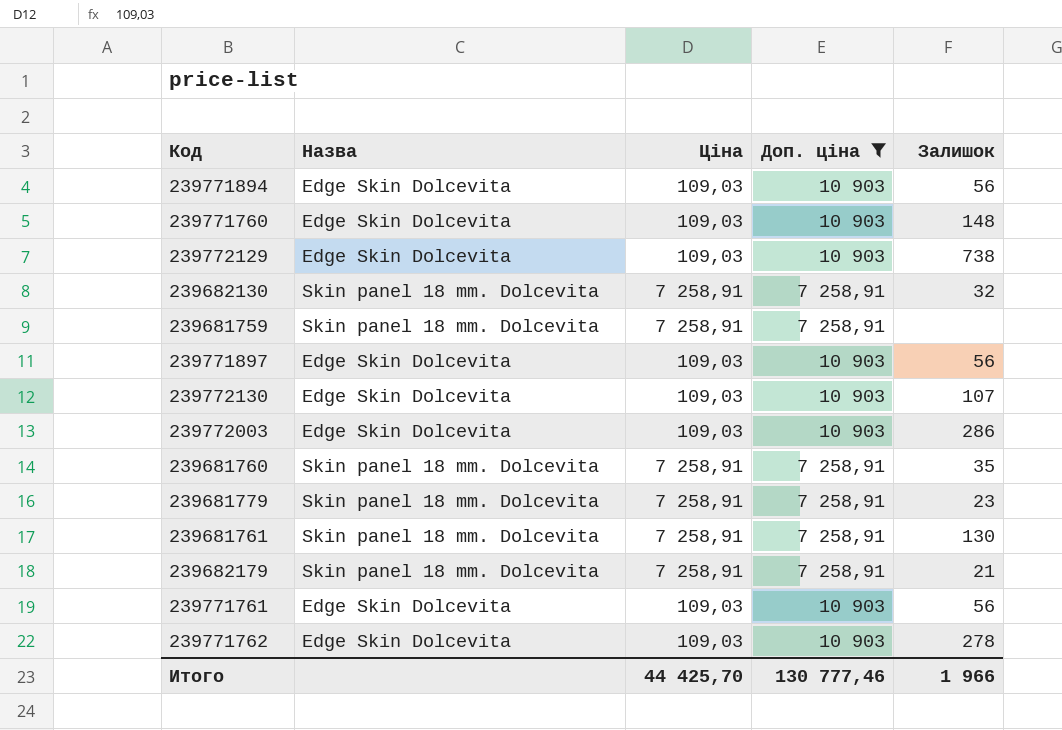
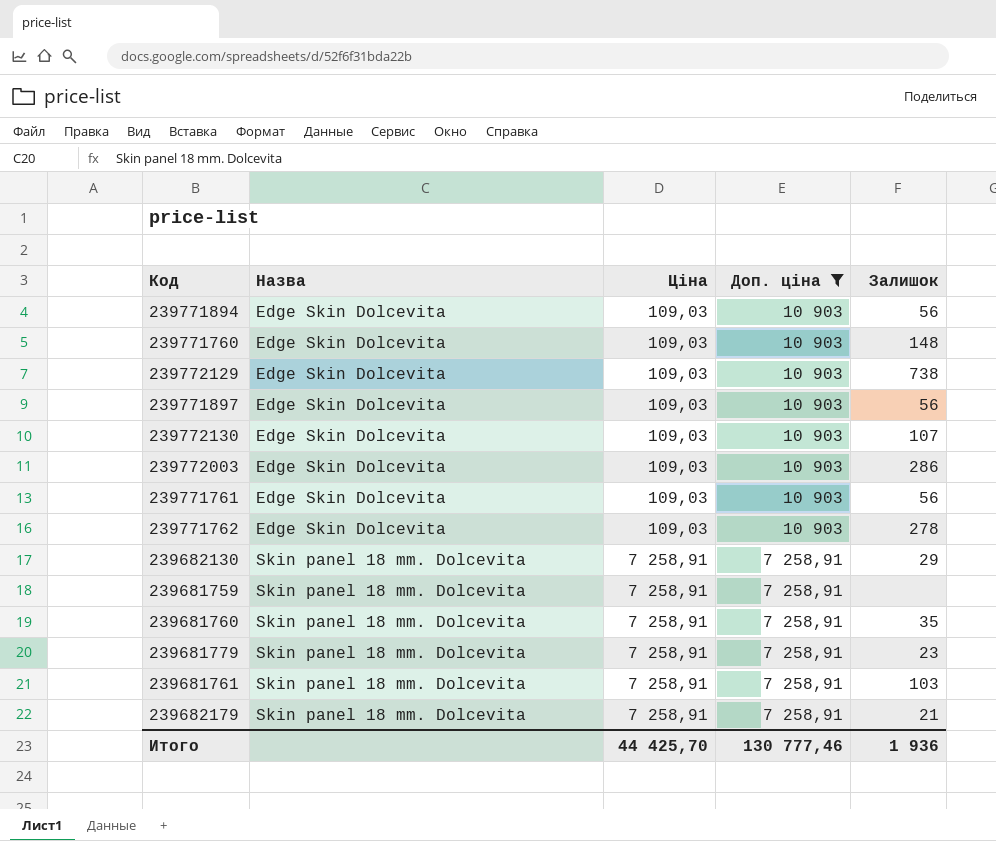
row order: none -> Назва ascending
239682130 | Залишок: 32 -> 29
239681761 | Залишок: 130 -> 103
Итого | Залишок: 1 966 -> 1 936

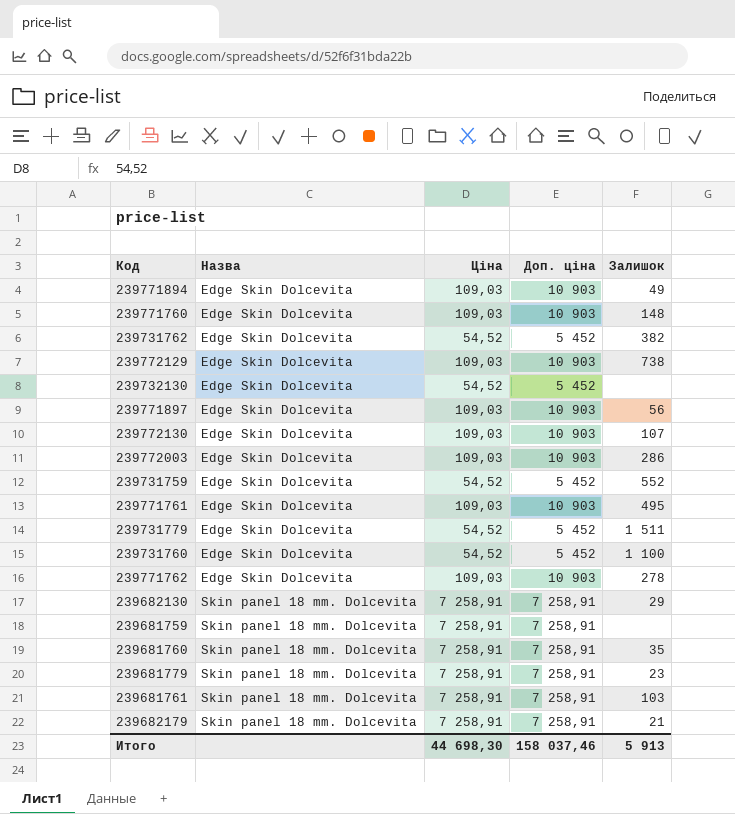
filter: Доп. ціна != 5 452 -> none
239771894 | Залишок: 56 -> 49
239771761 | Залишок: 56 -> 495
Итого | Ціна: 44 425,70 -> 44 698,30
Итого | Доп. ціна: 130 777,46 -> 158 037,46
Итого | Залишок: 1 936 -> 5 913

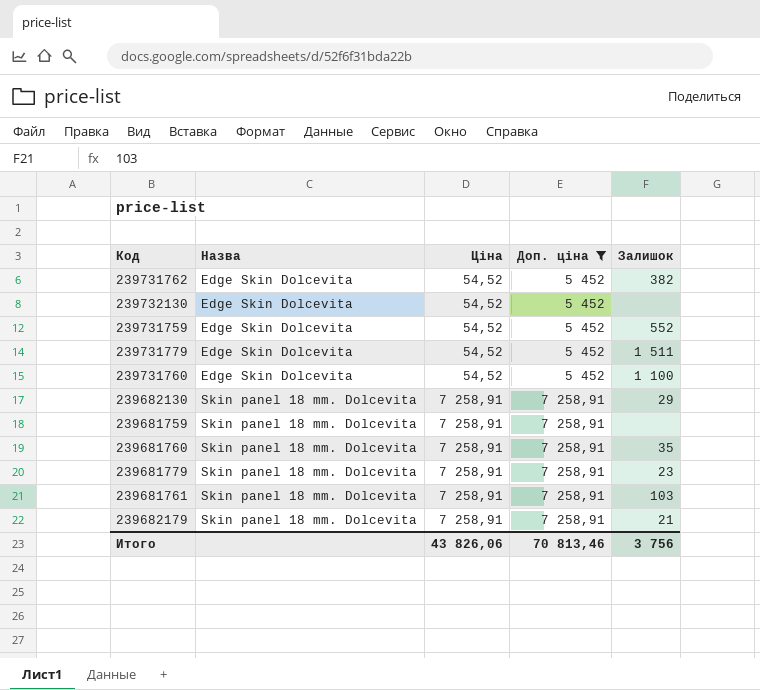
filter: none -> Доп. ціна != 10 903
Итого | Ціна: 44 698,30 -> 43 826,06
Итого | Доп. ціна: 158 037,46 -> 70 813,46
Итого | Залишок: 5 913 -> 3 756

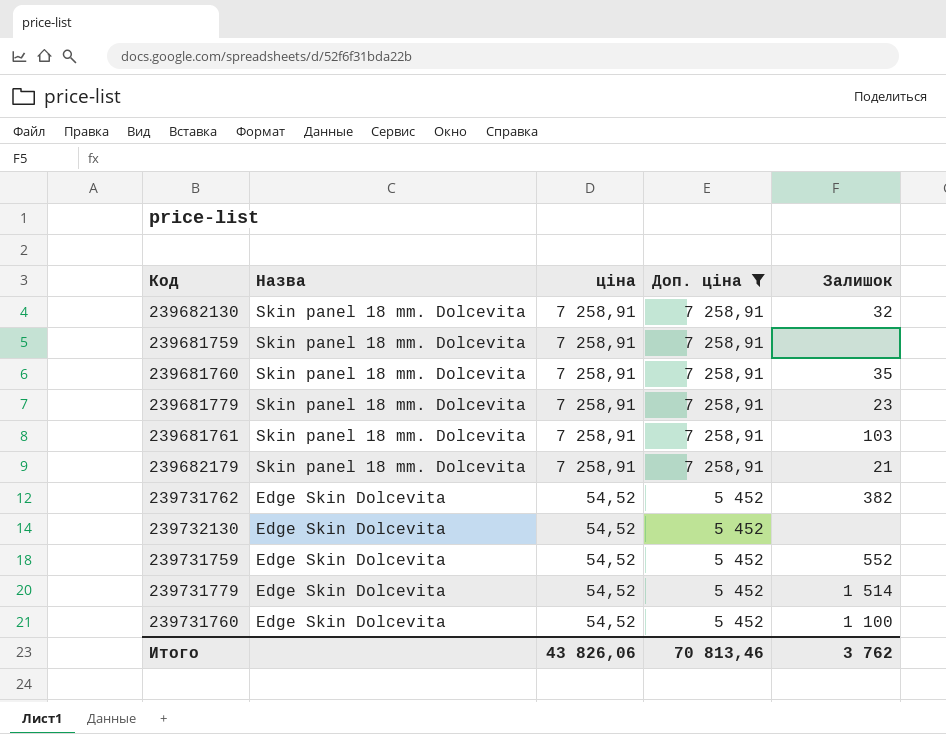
row order: Назва ascending -> Назва descending
column name: Ціна -> ціна
239682130 | Залишок: 29 -> 32
239731779 | Залишок: 1 511 -> 1 514
Итого | Залишок: 3 756 -> 3 762

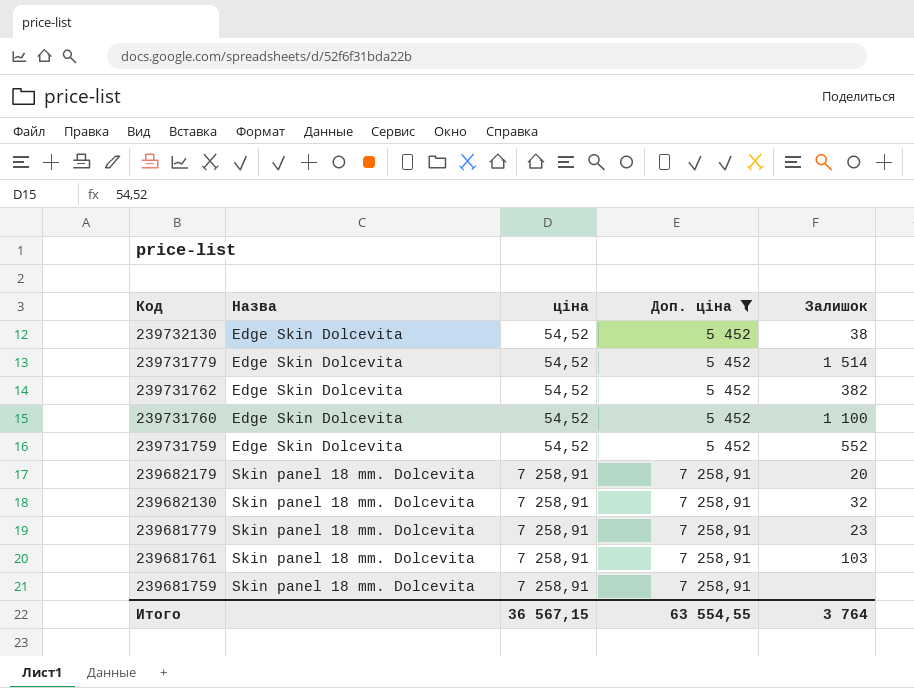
row order: Назва descending -> Код descending
row 239681760: Skin panel 18 mm. Dolcevita | 7 258,91 | 7 258,91 | 35 -> none
239732130 | Залишок: none -> 38
239682179 | Залишок: 21 -> 20
Итого | ціна: 43 826,06 -> 36 567,15
Итого | Доп. ціна: 70 813,46 -> 63 554,55
Итого | Залишок: 3 762 -> 3 764

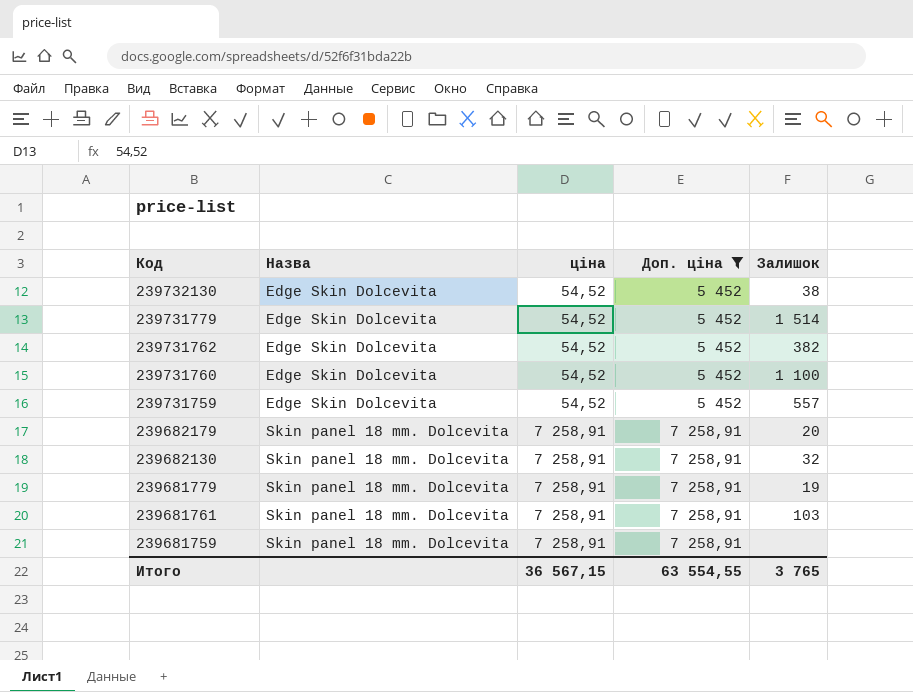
239731759 | Залишок: 552 -> 557
239681779 | Залишок: 23 -> 19
Итого | Залишок: 3 764 -> 3 765

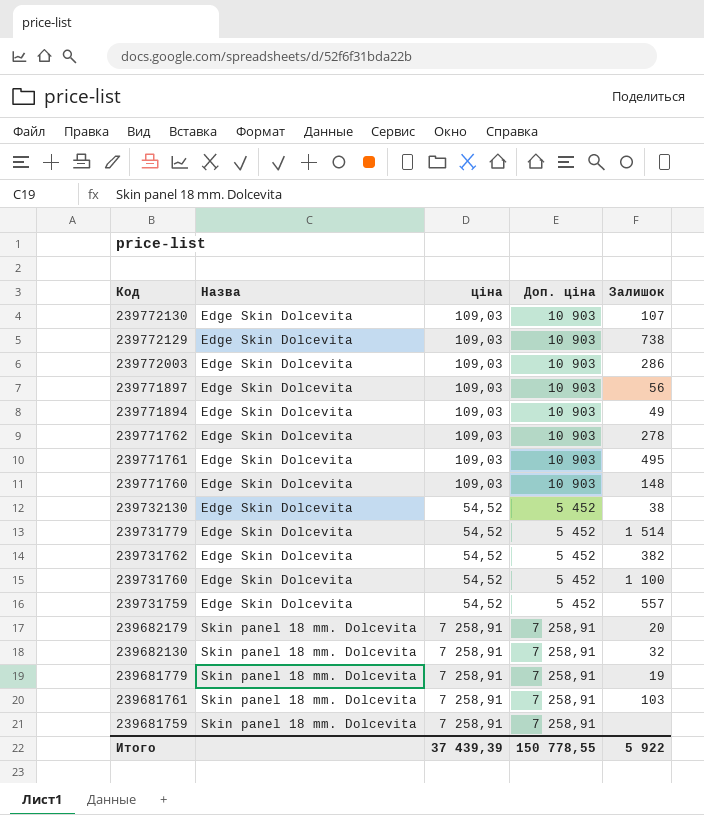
filter: Доп. ціна != 10 903 -> none
Итого | ціна: 36 567,15 -> 37 439,39
Итого | Доп. ціна: 63 554,55 -> 150 778,55
Итого | Залишок: 3 765 -> 5 922

